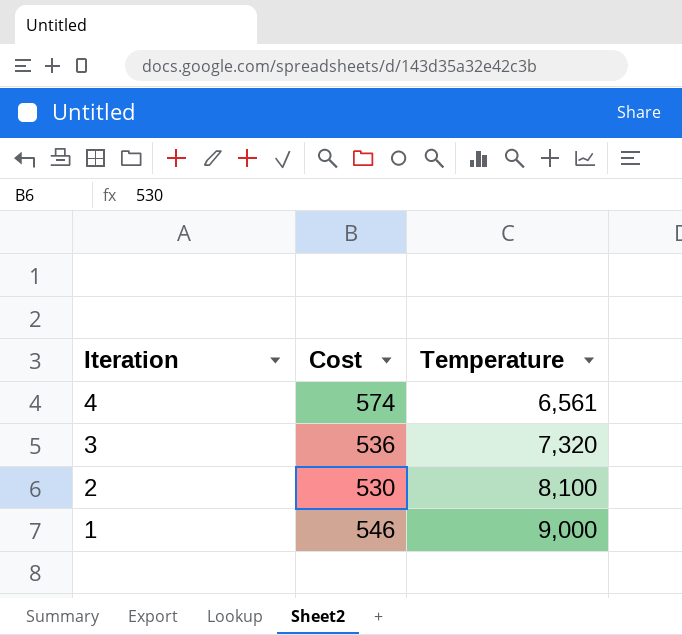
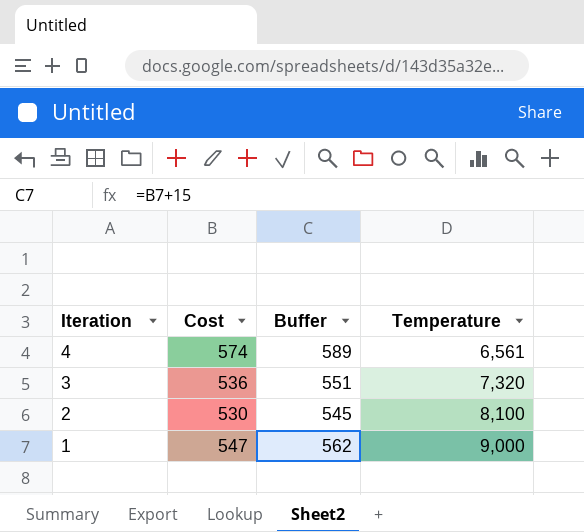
column Buffer | formula: none -> [Cost] + 15
1 | Cost: 546 -> 547

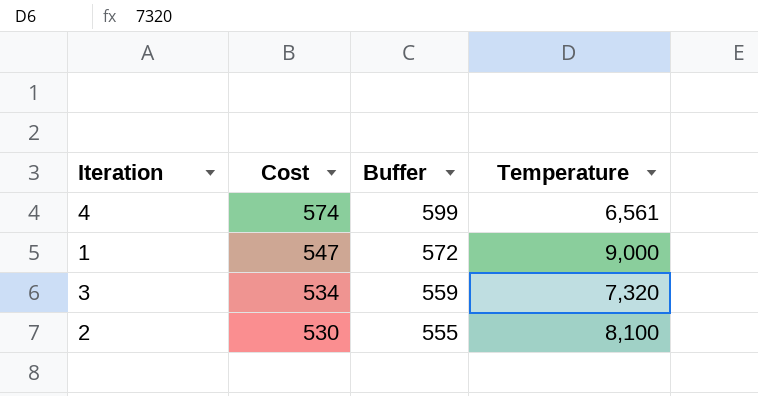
row order: Iteration descending -> Cost descending
column Buffer | formula: [Cost] + 15 -> [Cost] + 25
3 | Cost: 536 -> 534

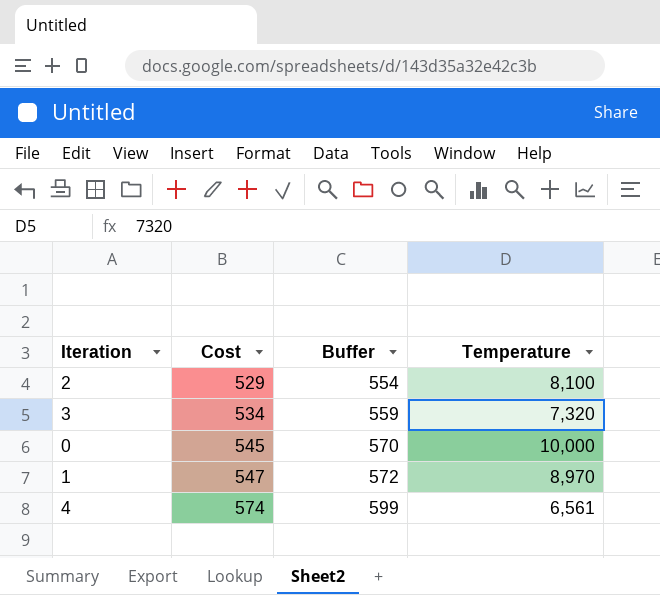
row order: Cost descending -> Cost ascending
2 | Cost: 530 -> 529
2 | Buffer: 555 -> 554
row 0: none -> 545 | 570 | 10,000
1 | Temperature: 9,000 -> 8,970

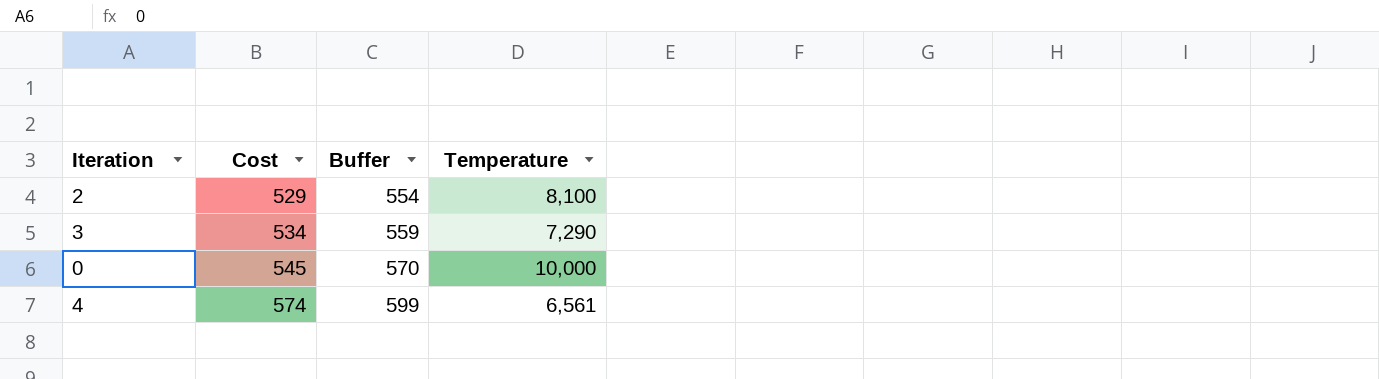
row 1: 547 | 572 | 8,970 -> none
3 | Temperature: 7,320 -> 7,290

